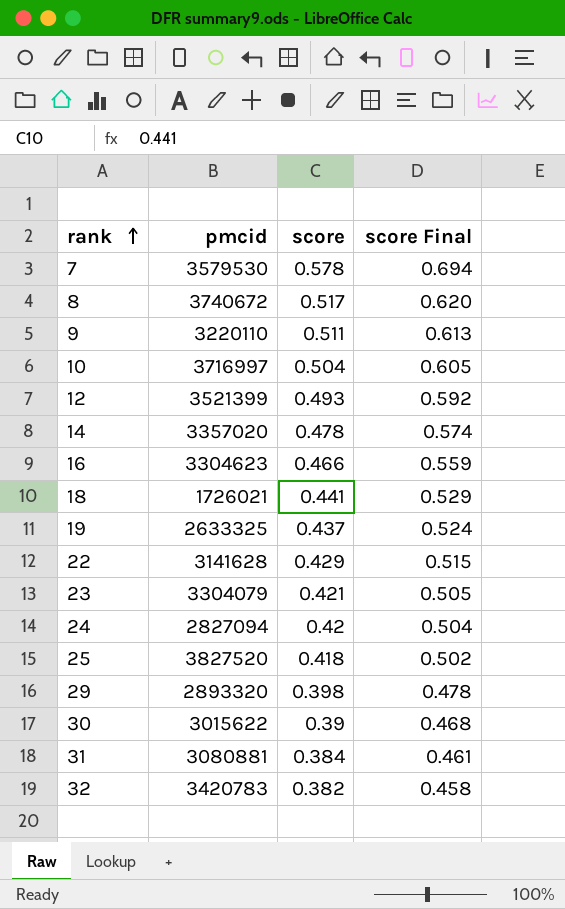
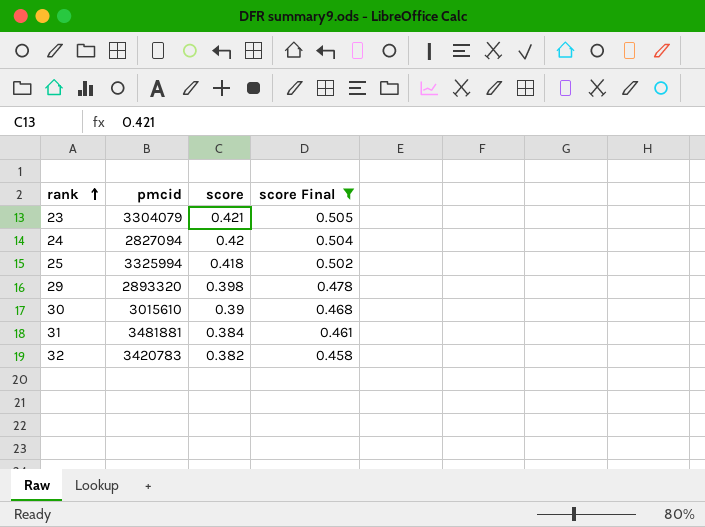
filter: none -> score Final <= 0.505
25 | pmcid: 3827520 -> 3325994
30 | pmcid: 3015622 -> 3015610
31 | pmcid: 3080881 -> 3481881

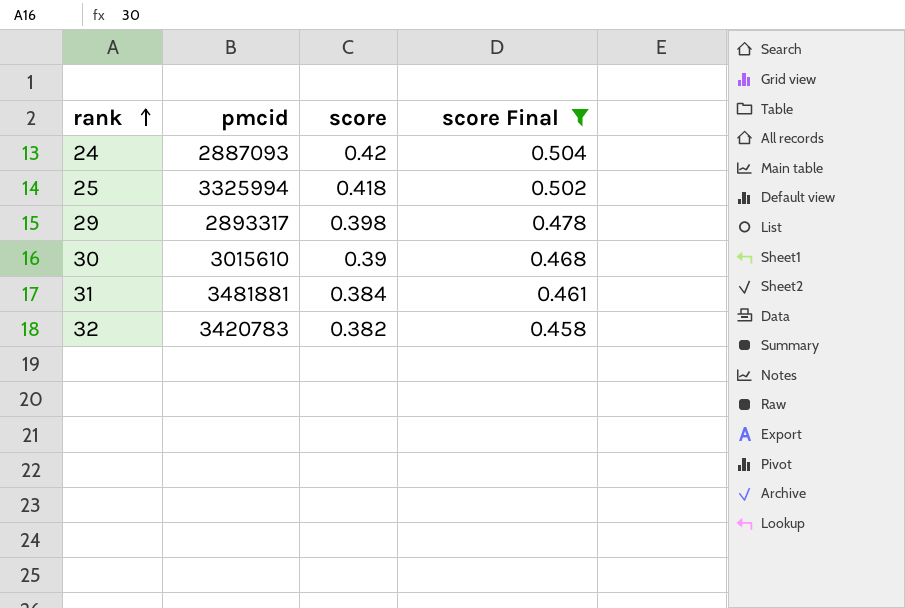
row 23: 3304079 | 0.421 | 0.505 -> none
24 | pmcid: 2827094 -> 2887093
29 | pmcid: 2893320 -> 2893317

